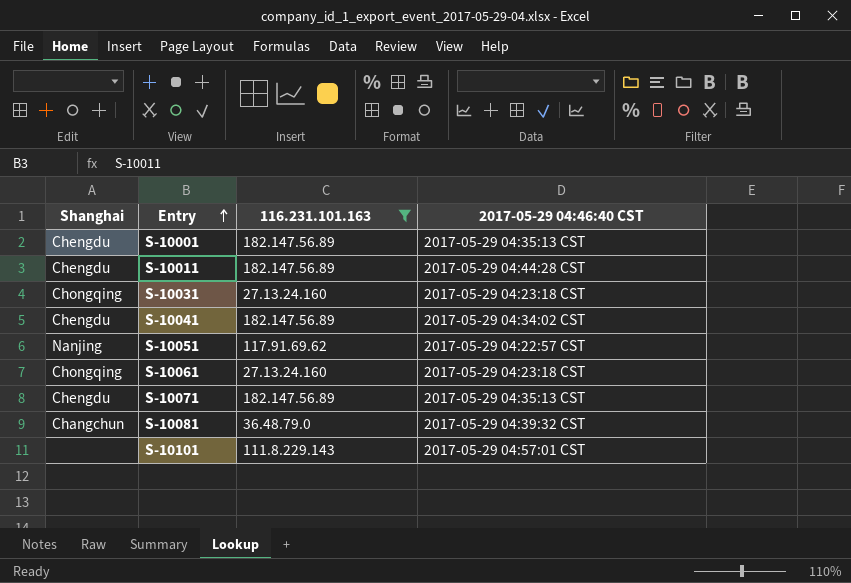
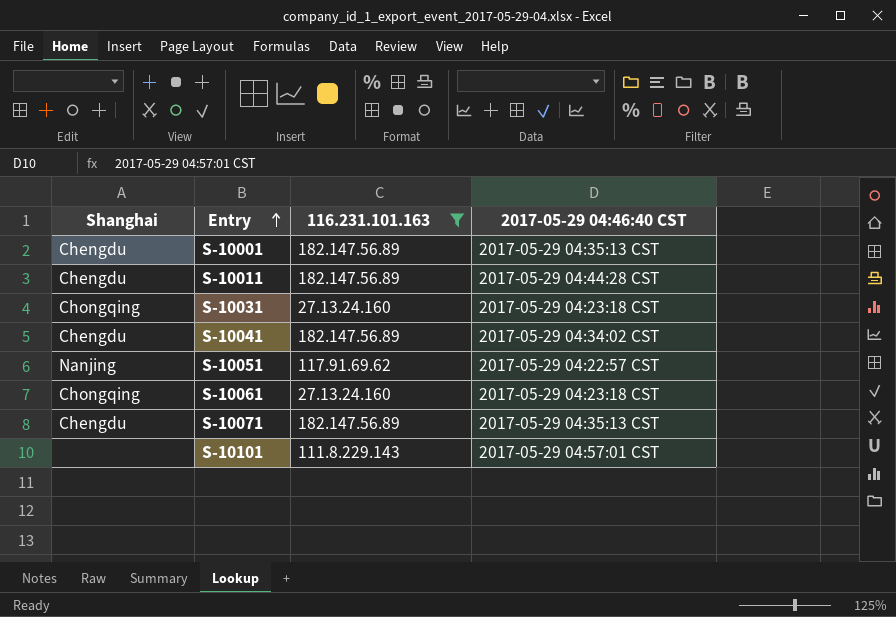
row S-10081: Changchun | 36.48.79.0 | 2017-05-29 04:39:32 CST -> none

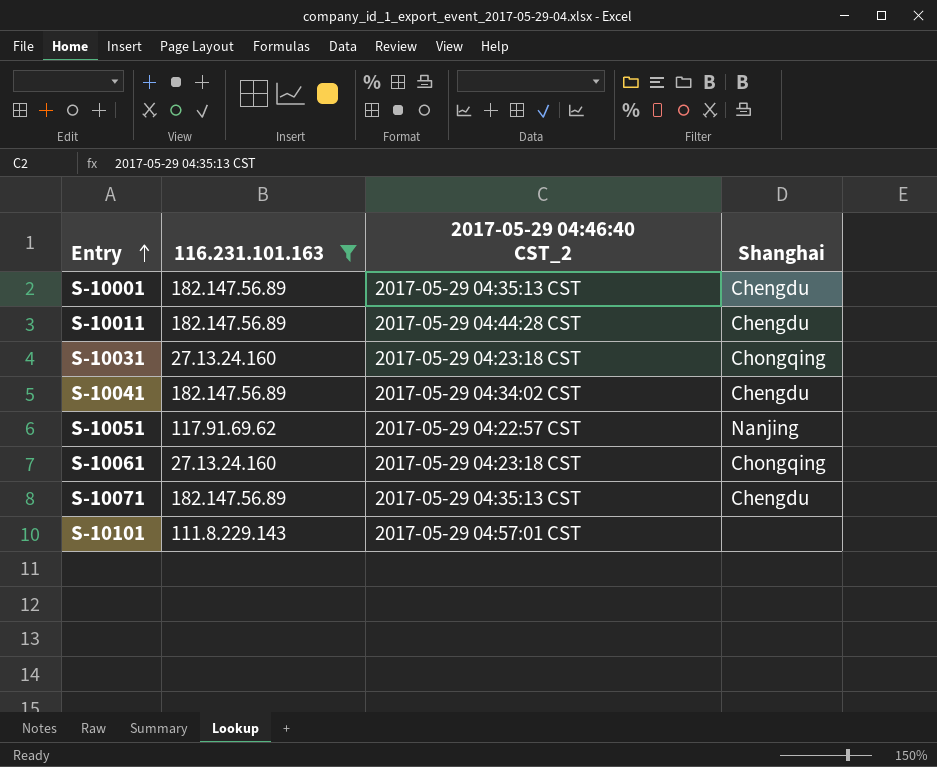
column name: 2017-05-29 04:46:40 CST -> 2017-05-29 04:46:40 CST_2
column Shanghai | position: 1 -> 4

